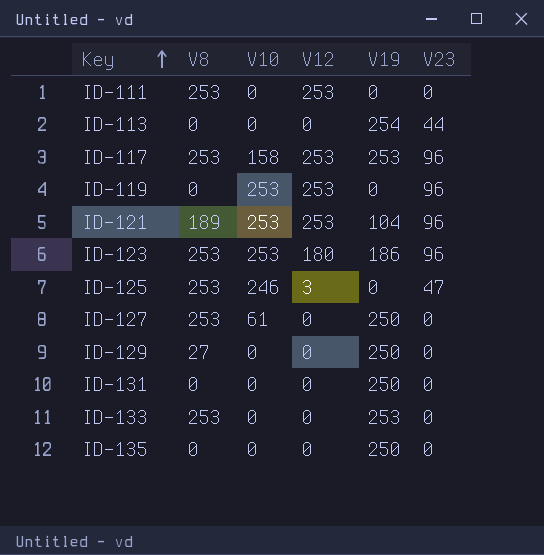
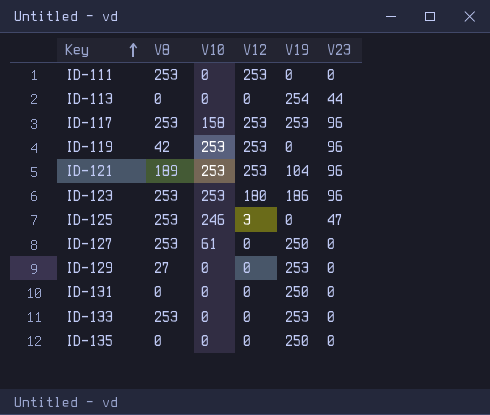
ID-119 | V8: 0 -> 42
ID-129 | V19: 250 -> 253

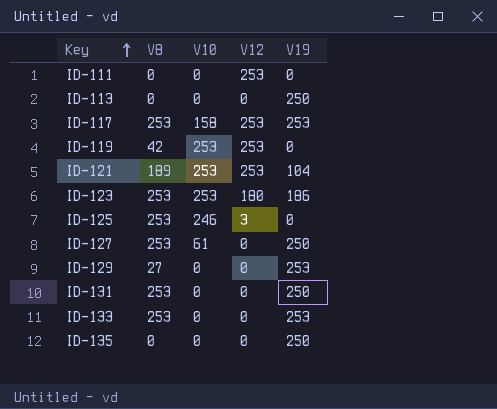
column V23 | position: 6 -> none
ID-111 | V8: 253 -> 0
ID-113 | V19: 254 -> 250
ID-131 | V8: 0 -> 253

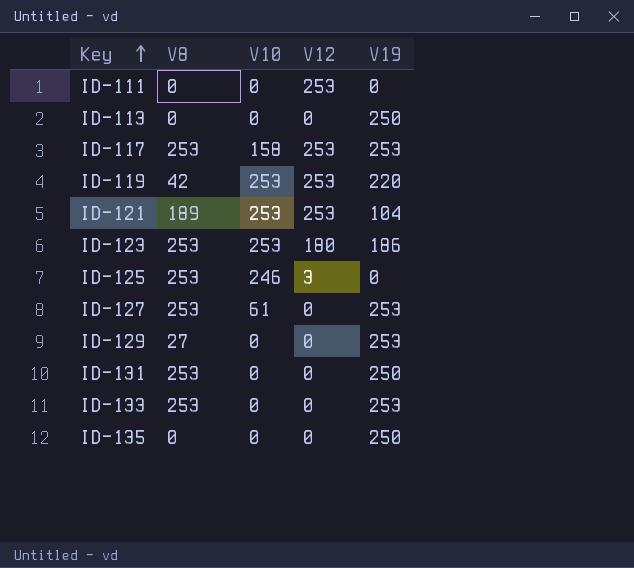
ID-119 | V19: 0 -> 220
ID-127 | V19: 250 -> 253

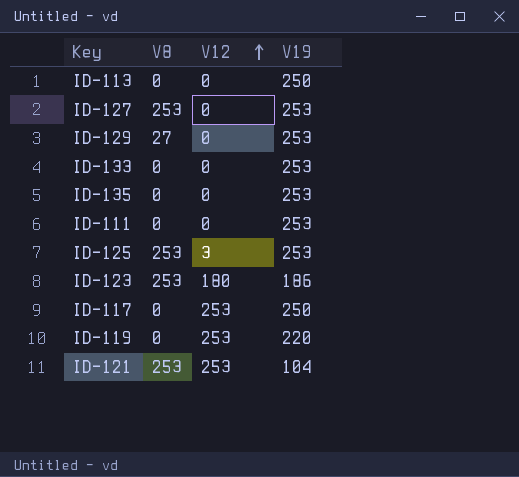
row order: Key ascending -> V12 ascending
column V10 | position: 3 -> none
row ID-131: 253 | 0 | 0 | 250 -> none
ID-133 | V8: 253 -> 0
ID-135 | V19: 250 -> 253
ID-111 | V12: 253 -> 0
ID-111 | V19: 0 -> 253
ID-125 | V19: 0 -> 253
ID-117 | V8: 253 -> 0
ID-117 | V19: 253 -> 250
ID-119 | V8: 42 -> 0
ID-121 | V8: 189 -> 253

